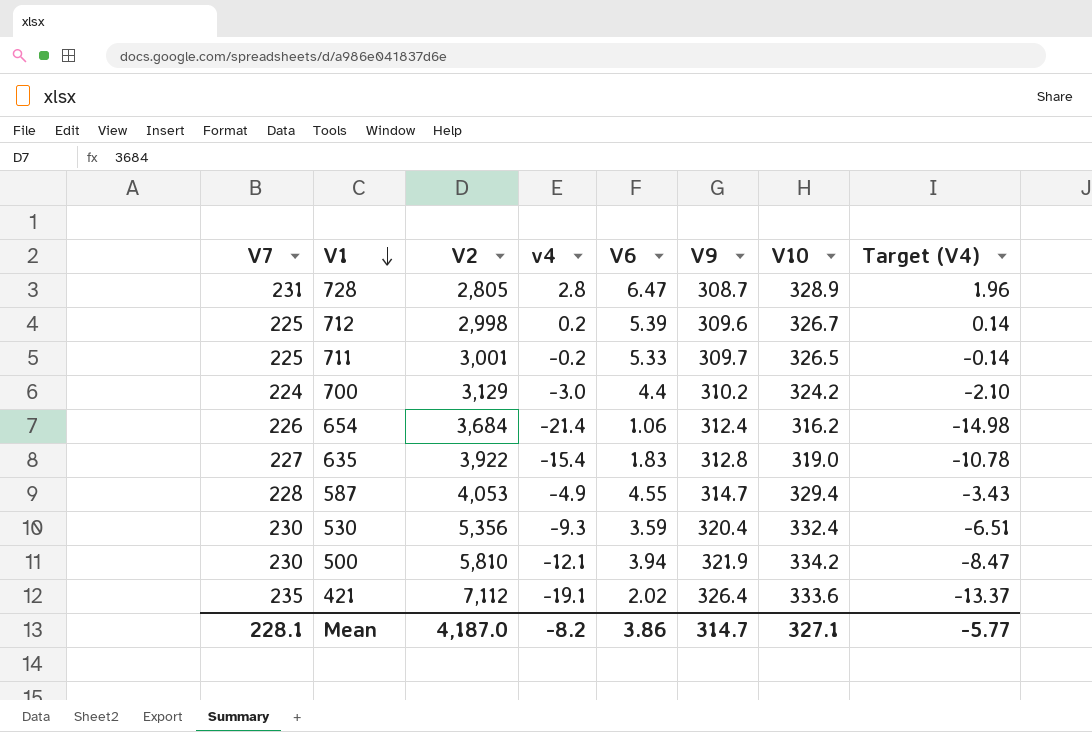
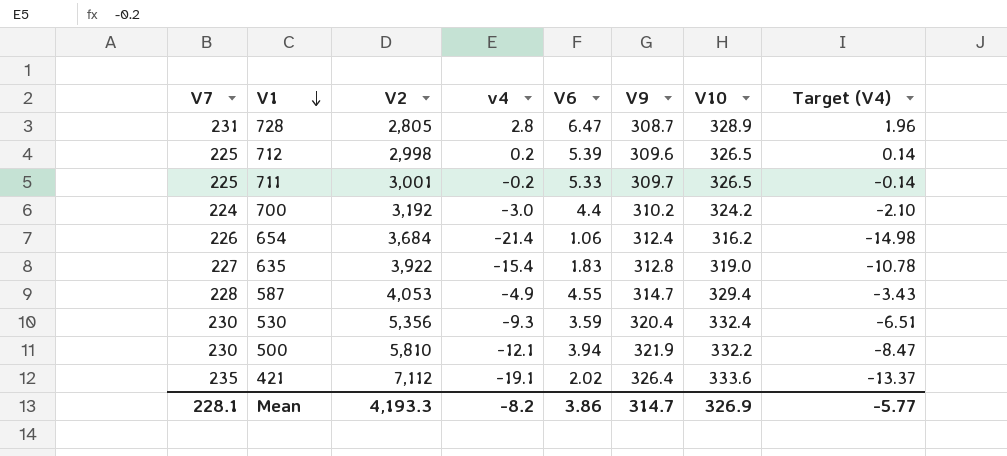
712 | V10: 326.7 -> 326.5
700 | V2: 3,129 -> 3,192
500 | V10: 334.2 -> 332.2
Mean | V2: 4,187.0 -> 4,193.3
Mean | V10: 327.1 -> 326.9

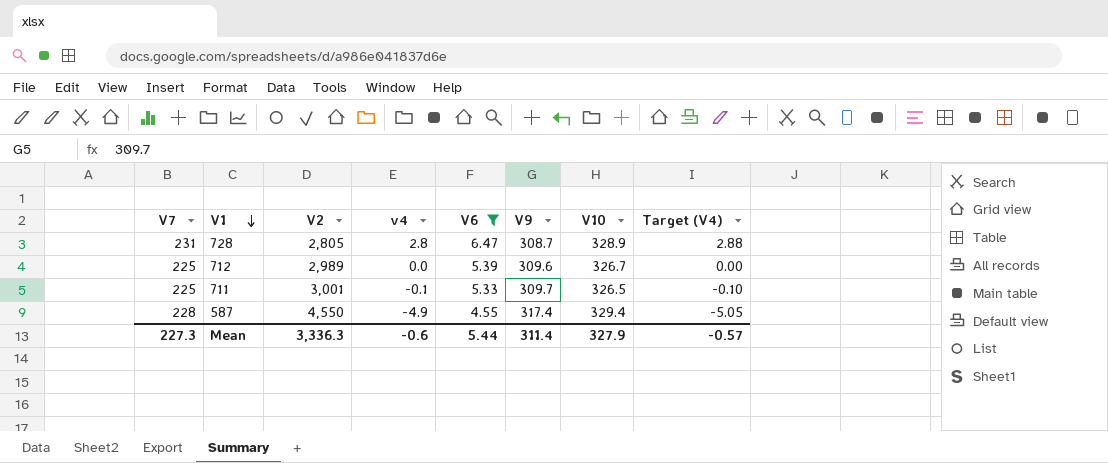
filter: none -> V6 >= 4.55
column Target (V4) | formula: [v4] * 0.7 -> [v4] * 1.03
712 | V2: 2,998 -> 2,989
712 | v4: 0.2 -> 0.0
712 | V10: 326.5 -> 326.7
711 | v4: -0.2 -> -0.1
587 | V2: 4,053 -> 4,550
587 | V9: 314.7 -> 317.4
Mean | V7: 228.1 -> 227.3
Mean | V2: 4,193.3 -> 3,336.3
Mean | v4: -8.2 -> -0.6
Mean | V6: 3.86 -> 5.44
Mean | V9: 314.7 -> 311.4
Mean | V10: 326.9 -> 327.9
Mean | Target (V4): -5.77 -> -0.57

